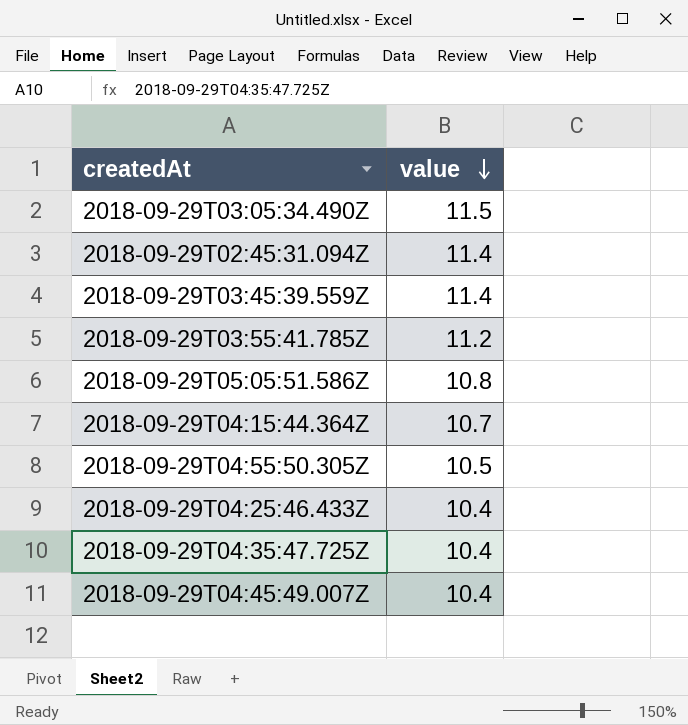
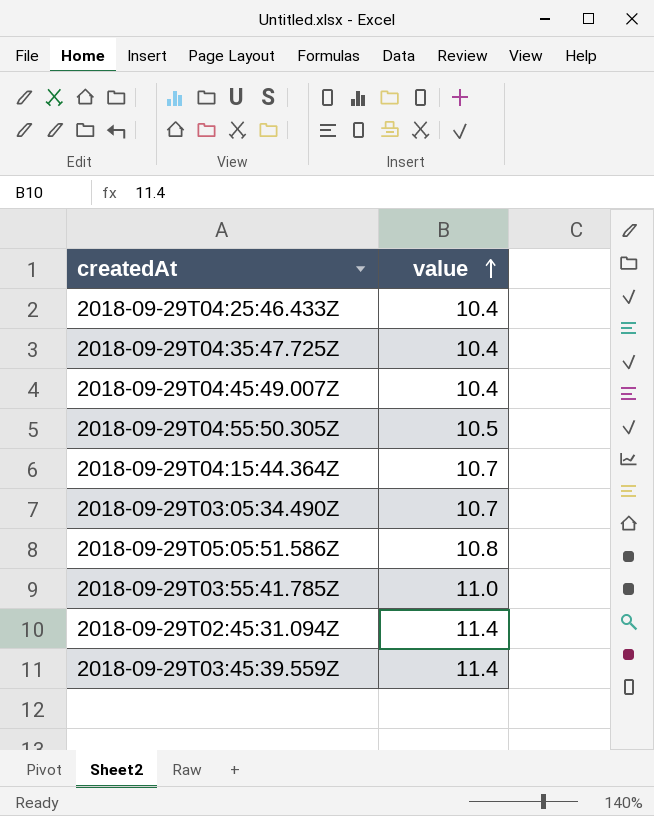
row order: value descending -> value ascending
2018-09-29T03:05:34.490Z | value: 11.5 -> 10.7
2018-09-29T03:55:41.785Z | value: 11.2 -> 11.0

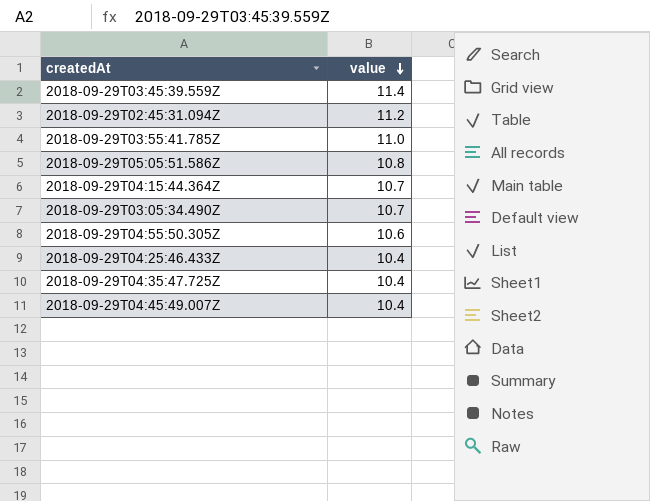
row order: value ascending -> value descending
2018-09-29T02:45:31.094Z | value: 11.4 -> 11.2
2018-09-29T04:55:50.305Z | value: 10.5 -> 10.6

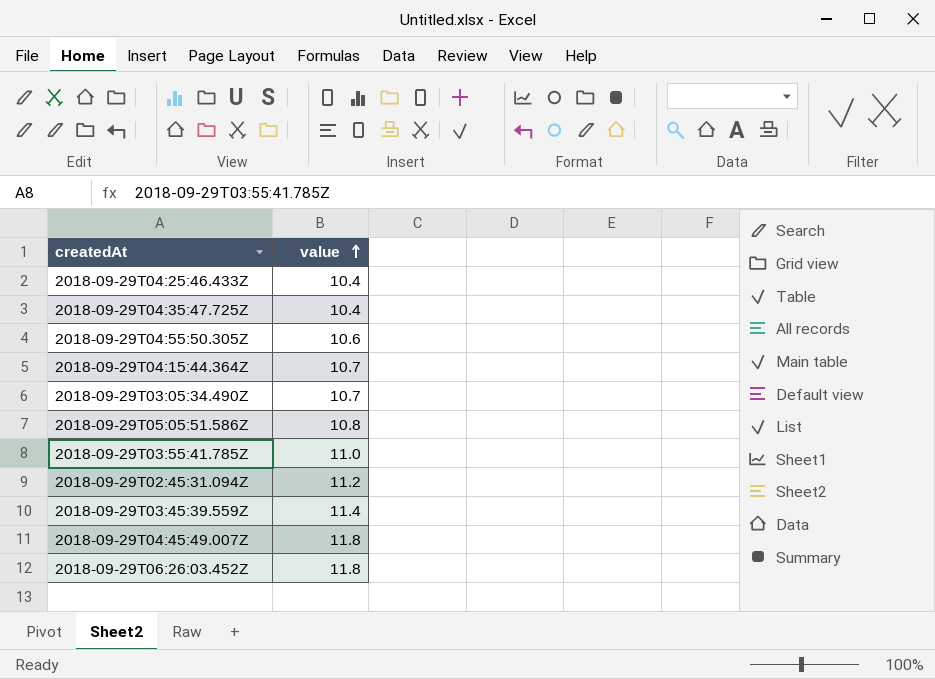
row order: value descending -> value ascending
2018-09-29T04:45:49.007Z | value: 10.4 -> 11.8
row 2018-09-29T06:26:03.452Z: none -> 11.8

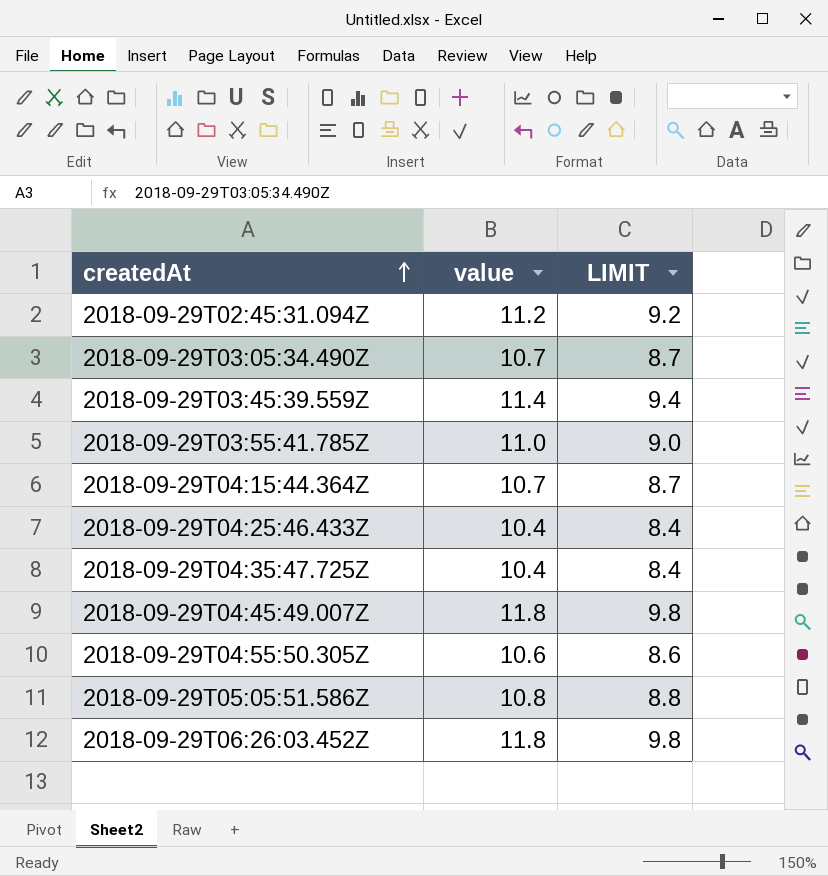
row order: value ascending -> createdAt ascending
column LIMIT | formula: none -> [value] - 2

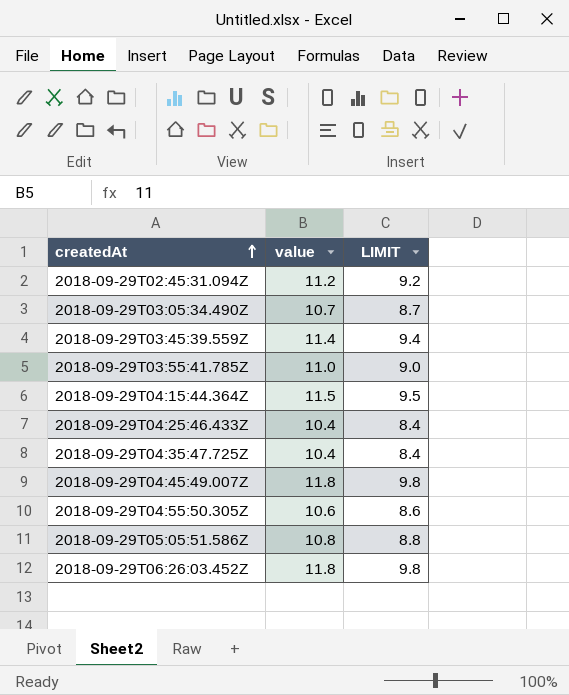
2018-09-29T04:15:44.364Z | value: 10.7 -> 11.5
2018-09-29T04:15:44.364Z | LIMIT: 8.7 -> 9.5

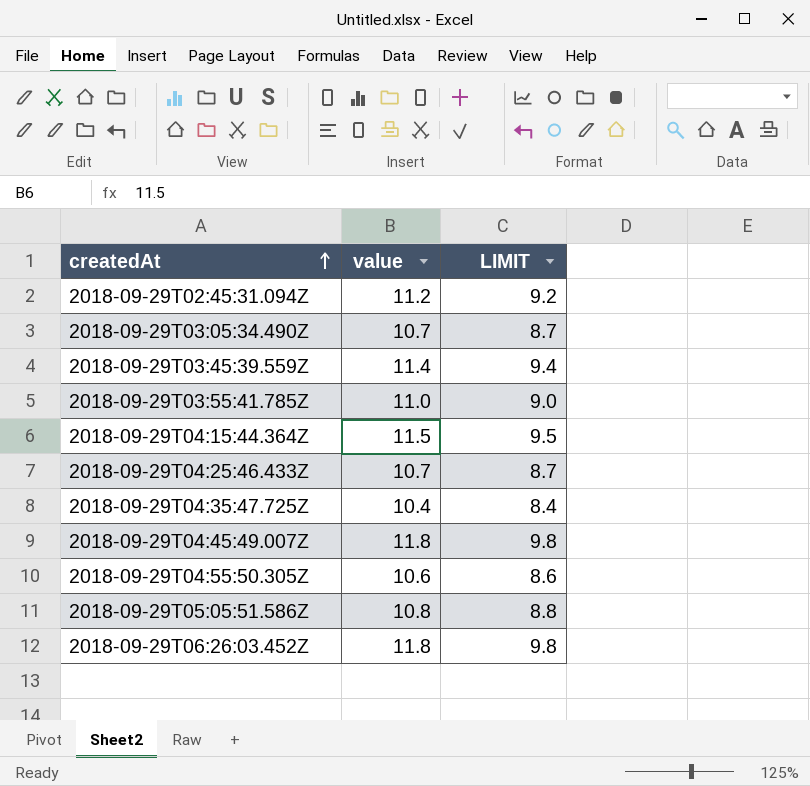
2018-09-29T04:25:46.433Z | value: 10.4 -> 10.7
2018-09-29T04:25:46.433Z | LIMIT: 8.4 -> 8.7

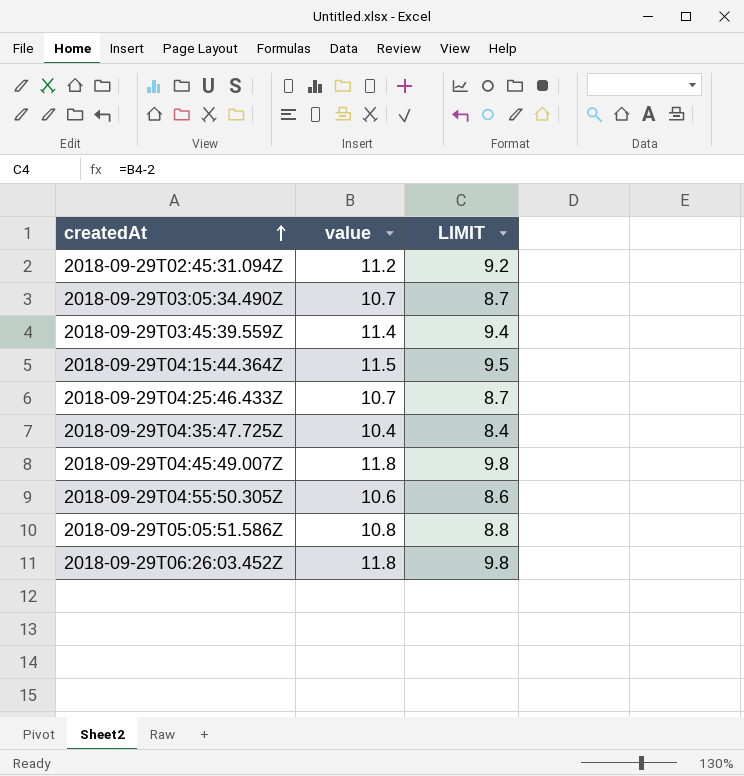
row 2018-09-29T03:55:41.785Z: 11.0 | 9.0 -> none

